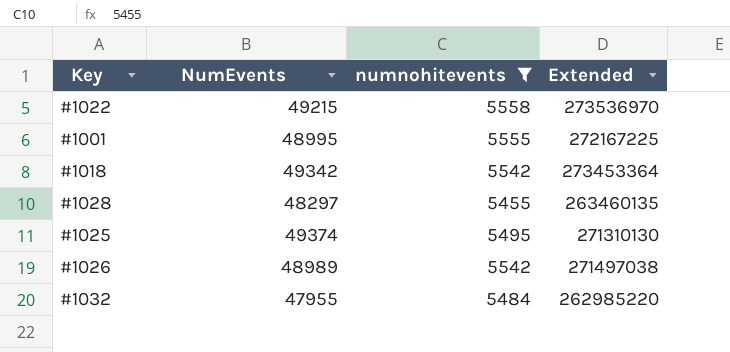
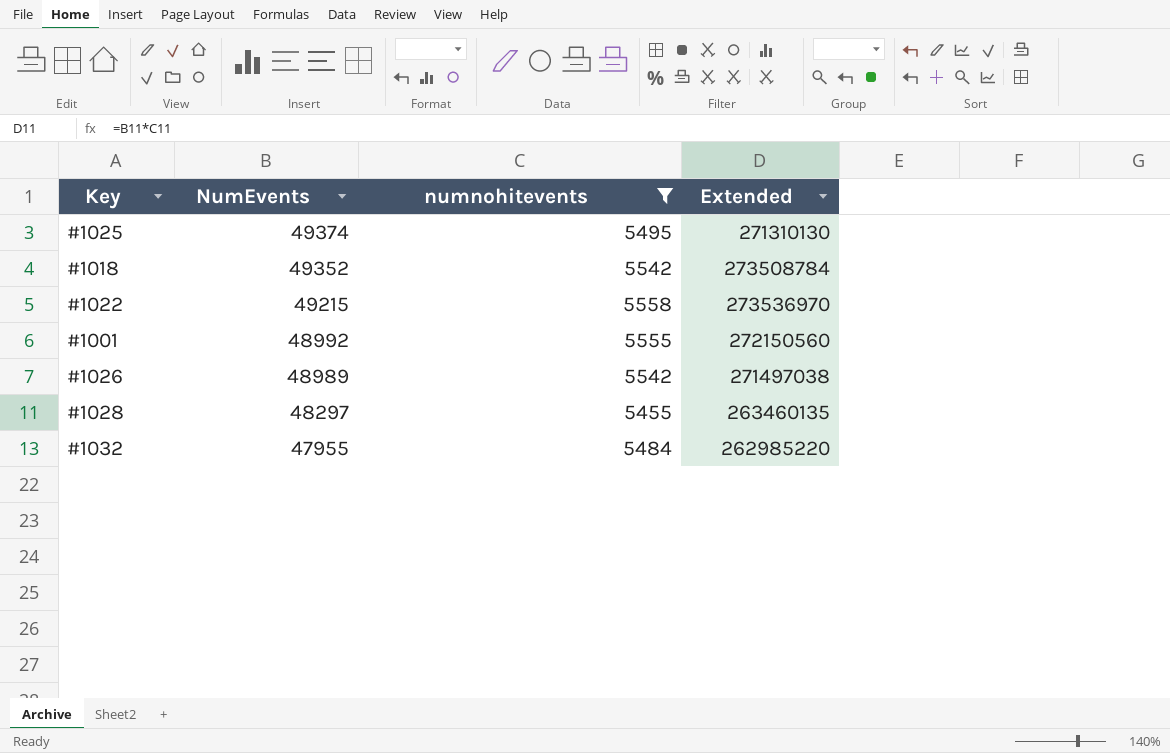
row order: none -> NumEvents descending
#1018 | NumEvents: 49342 -> 49352
#1018 | Extended: 273453364 -> 273508784
#1001 | NumEvents: 48995 -> 48992
#1001 | Extended: 272167225 -> 272150560

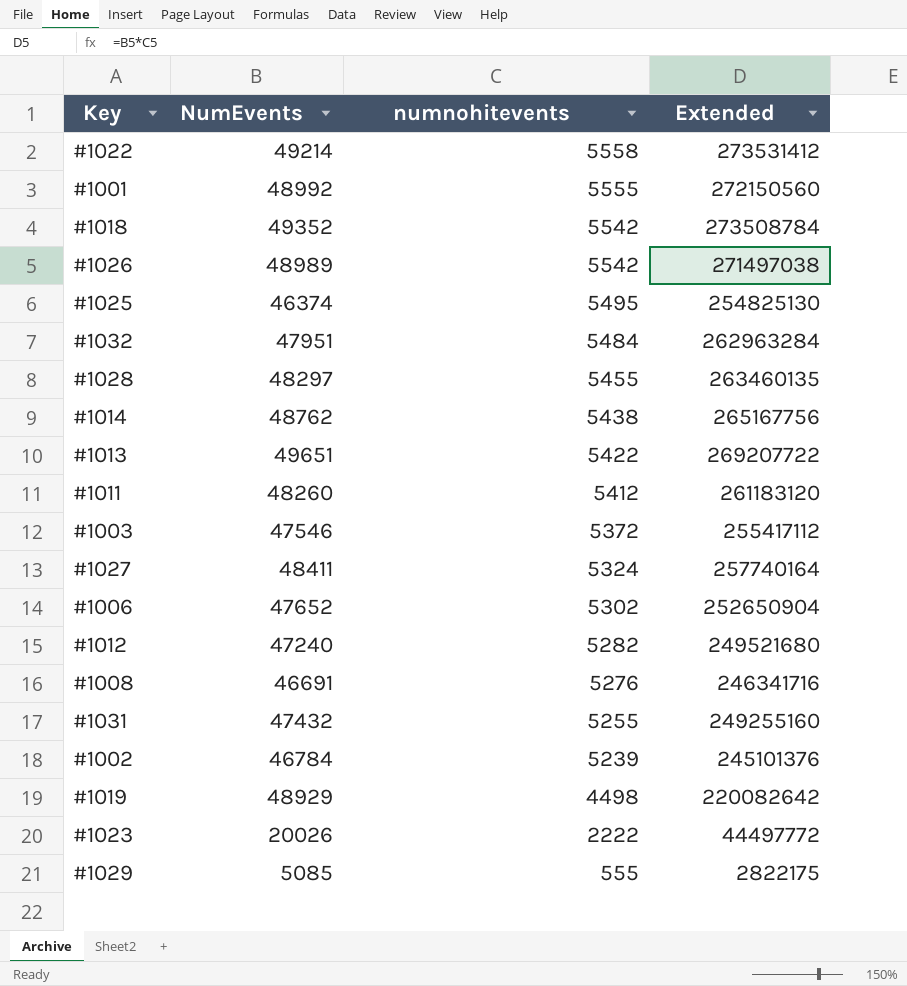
filter: numnohitevents >= 5455 -> none
row order: NumEvents descending -> numnohitevents descending
#1022 | NumEvents: 49215 -> 49214
#1022 | Extended: 273536970 -> 273531412
#1025 | NumEvents: 49374 -> 46374
#1025 | Extended: 271310130 -> 254825130
#1032 | NumEvents: 47955 -> 47951
#1032 | Extended: 262985220 -> 262963284

